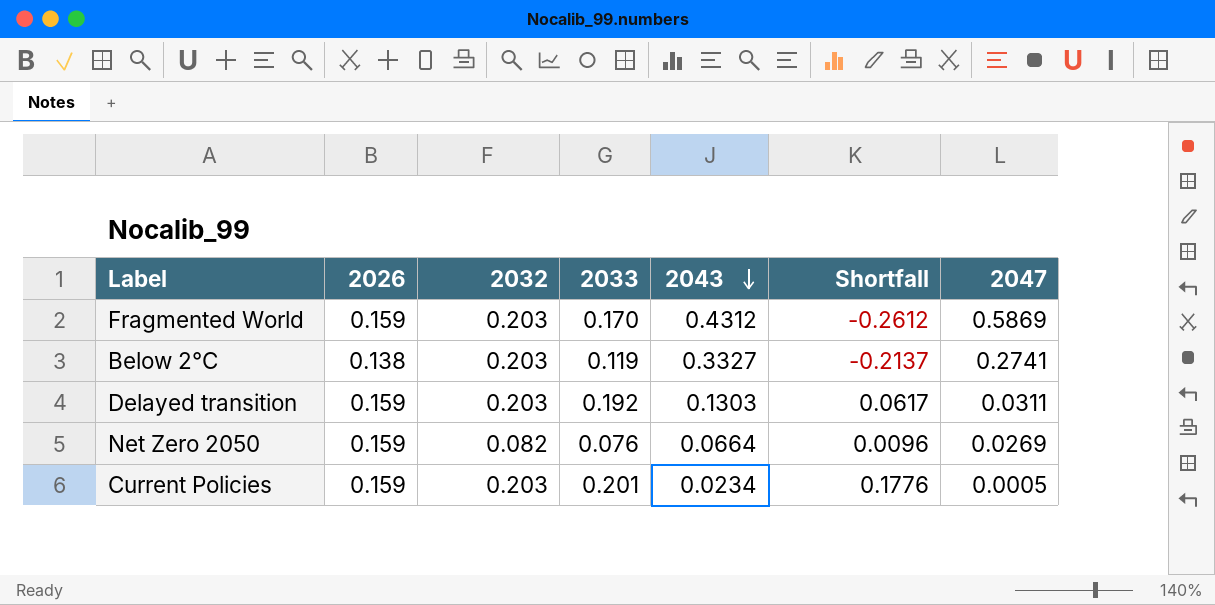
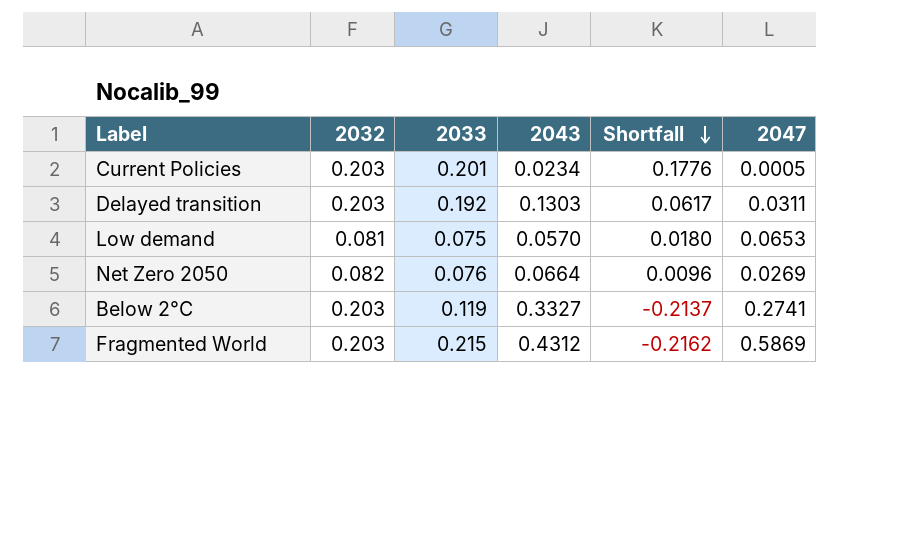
row order: 2043 descending -> Shortfall descending
column 2026 | position: 2 -> none
row Low demand: none -> 0.081 | 0.075 | 0.0570 | 0.0180 | 0.0653
Fragmented World | 2033: 0.170 -> 0.215
Fragmented World | Shortfall: -0.2612 -> -0.2162

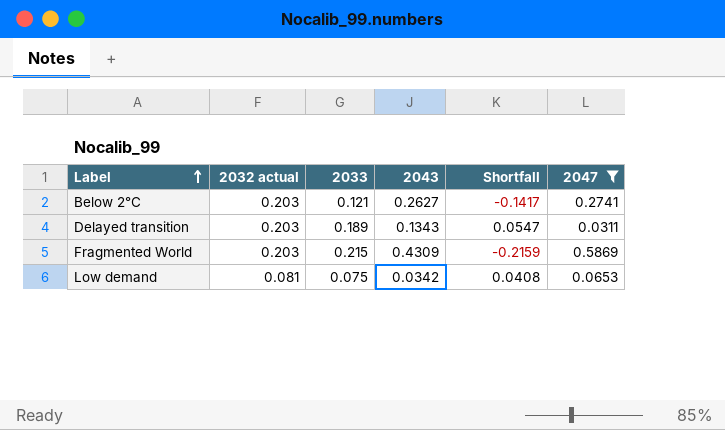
filter: none -> 2047 >= 0.0311
row order: Shortfall descending -> Label ascending
column name: 2032 -> 2032 actual
Below 2°C | 2033: 0.119 -> 0.121
Below 2°C | 2043: 0.3327 -> 0.2627
Below 2°C | Shortfall: -0.2137 -> -0.1417
Delayed transition | 2033: 0.192 -> 0.189
Delayed transition | 2043: 0.1303 -> 0.1343
Delayed transition | Shortfall: 0.0617 -> 0.0547
Fragmented World | 2043: 0.4312 -> 0.4309
Fragmented World | Shortfall: -0.2162 -> -0.2159
Low demand | 2043: 0.0570 -> 0.0342
Low demand | Shortfall: 0.0180 -> 0.0408

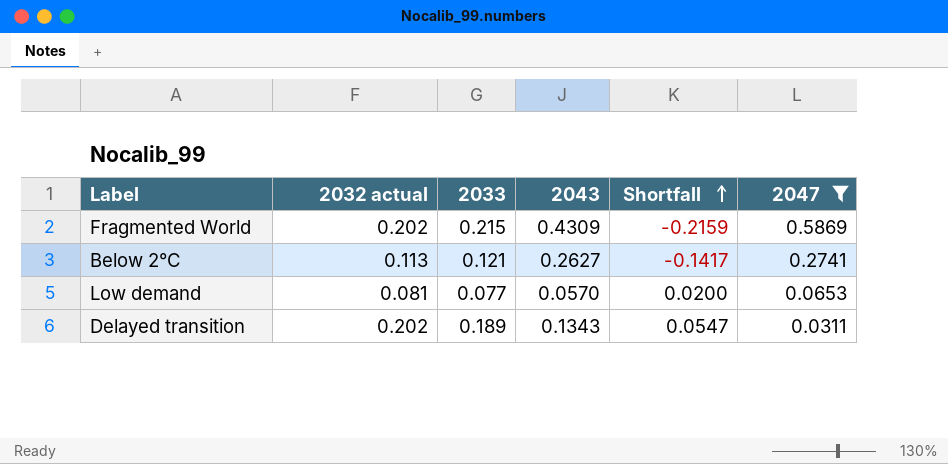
row order: Label ascending -> Shortfall ascending
Fragmented World | 2032 actual: 0.203 -> 0.202
Below 2°C | 2032 actual: 0.203 -> 0.113
Low demand | 2033: 0.075 -> 0.077
Low demand | 2043: 0.0342 -> 0.0570
Low demand | Shortfall: 0.0408 -> 0.0200
Delayed transition | 2032 actual: 0.203 -> 0.202

